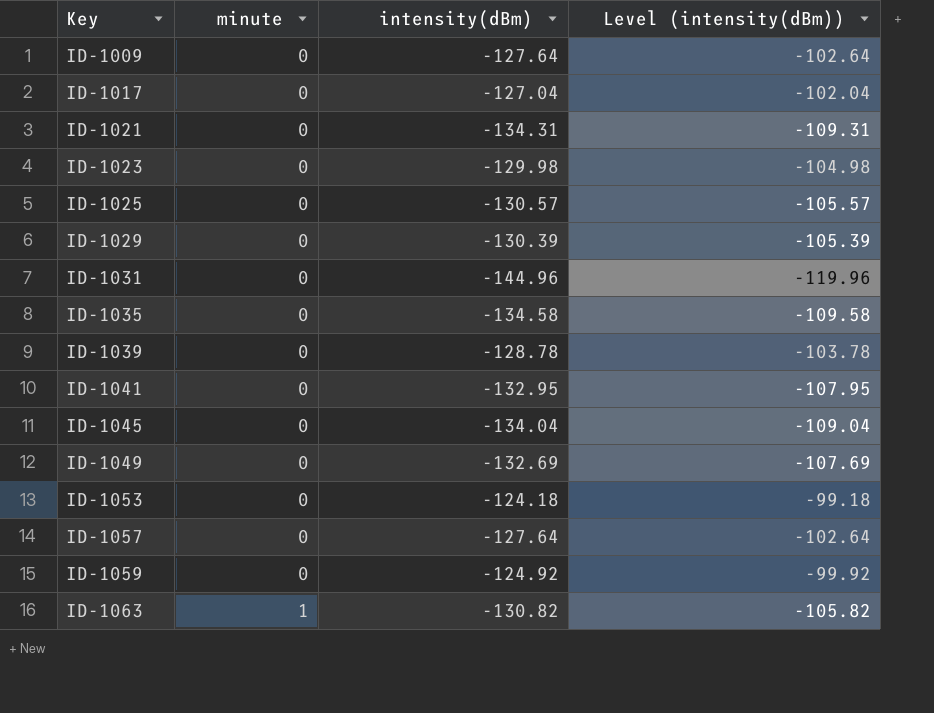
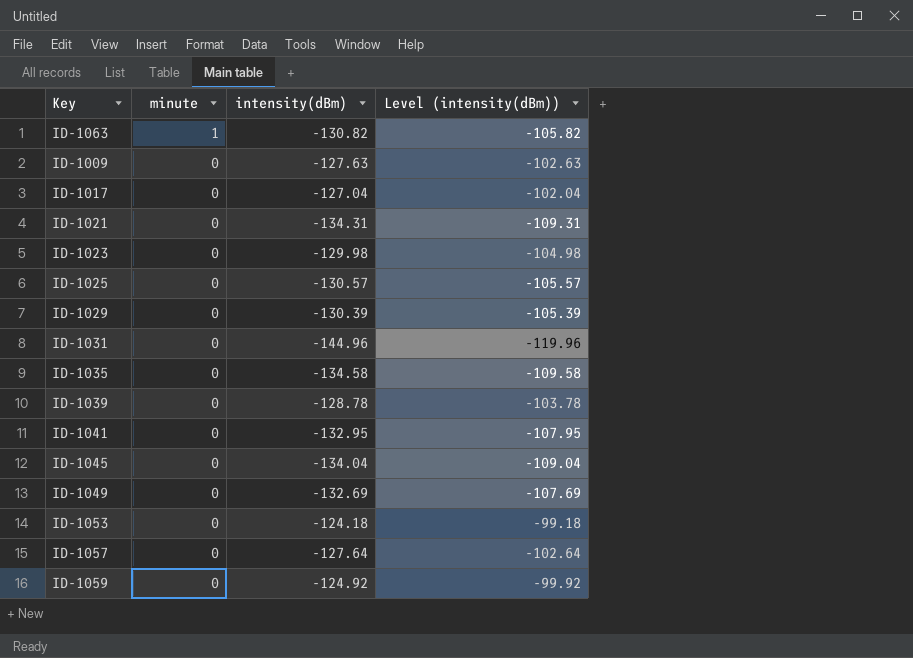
row order: Key ascending -> minute descending
ID-1009 | intensity(dBm): -127.64 -> -127.63
ID-1009 | Level (intensity(dBm)): -102.64 -> -102.63

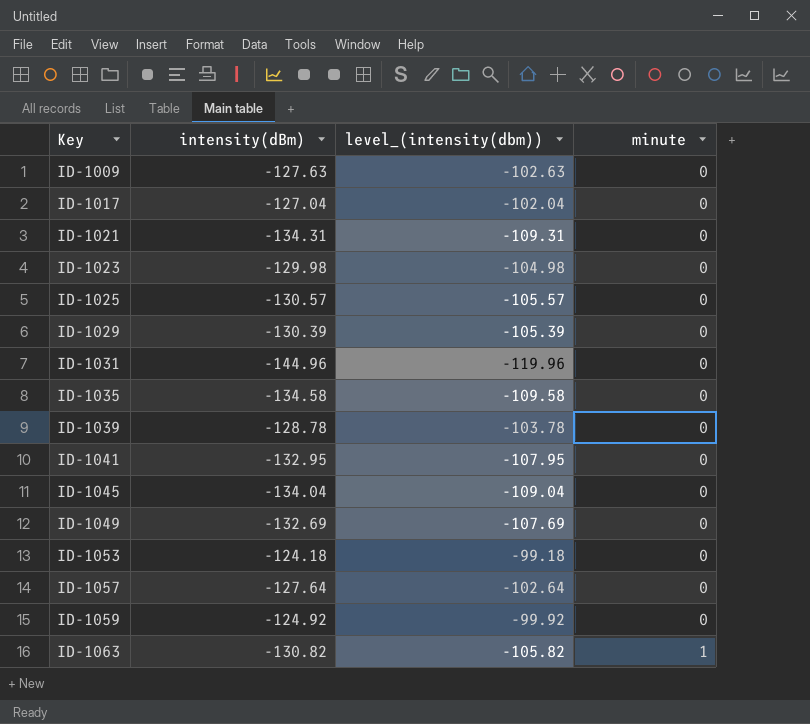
row order: minute descending -> Key ascending
column name: Level (intensity(dBm)) -> level_(intensity(dbm))
column minute | position: 2 -> 4

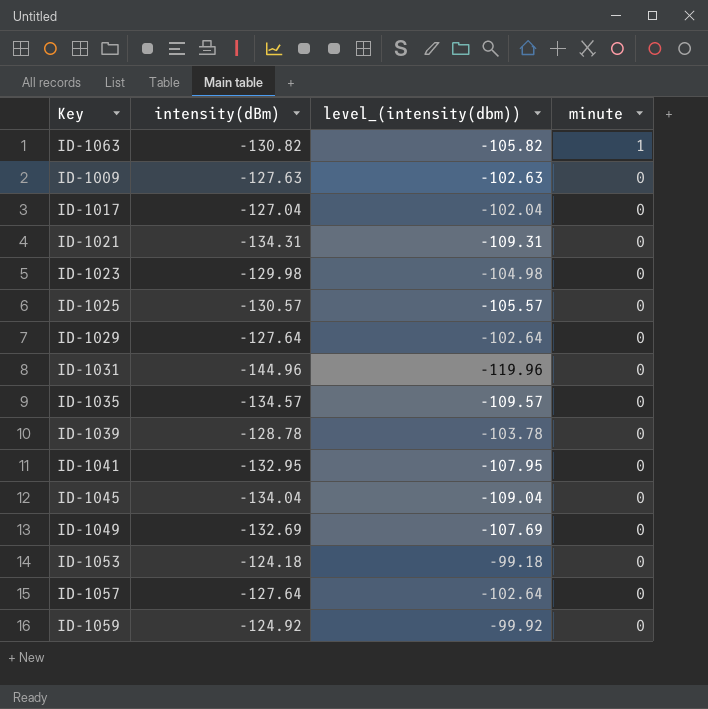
row order: Key ascending -> minute descending
ID-1029 | intensity(dBm): -130.39 -> -127.64
ID-1029 | level_(intensity(dbm)): -105.39 -> -102.64
ID-1035 | intensity(dBm): -134.58 -> -134.57
ID-1035 | level_(intensity(dbm)): -109.58 -> -109.57

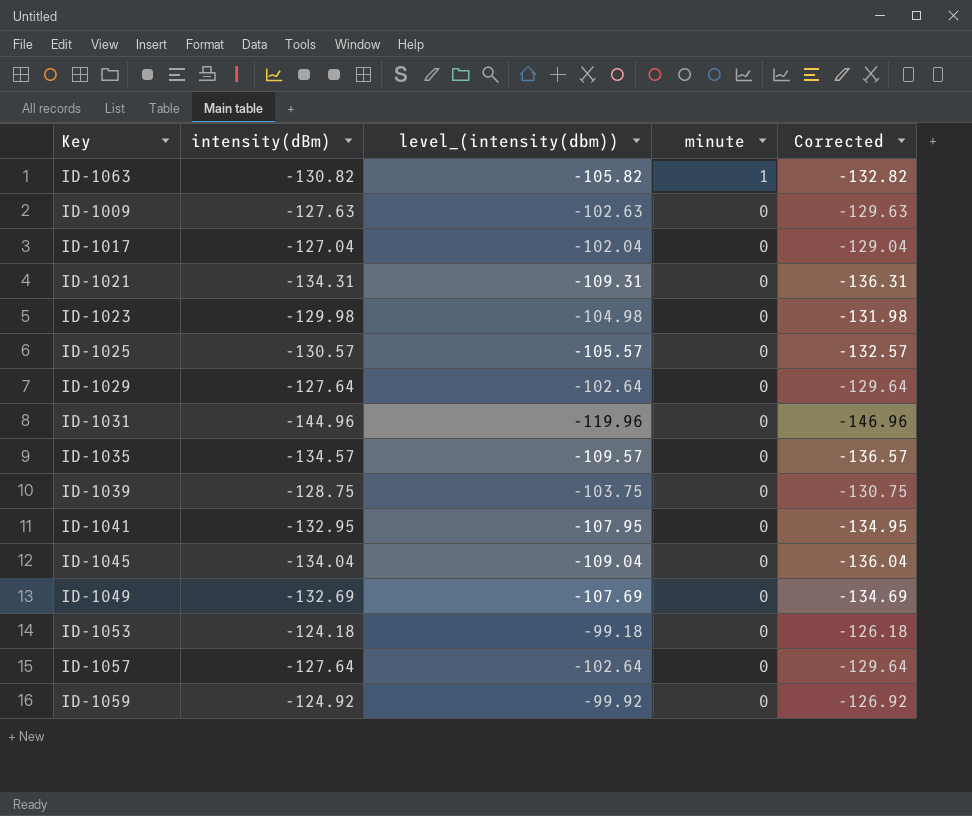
column Corrected | formula: none -> [intensity(dBm)] - 2
ID-1039 | intensity(dBm): -128.78 -> -128.75
ID-1039 | level_(intensity(dbm)): -103.78 -> -103.75

